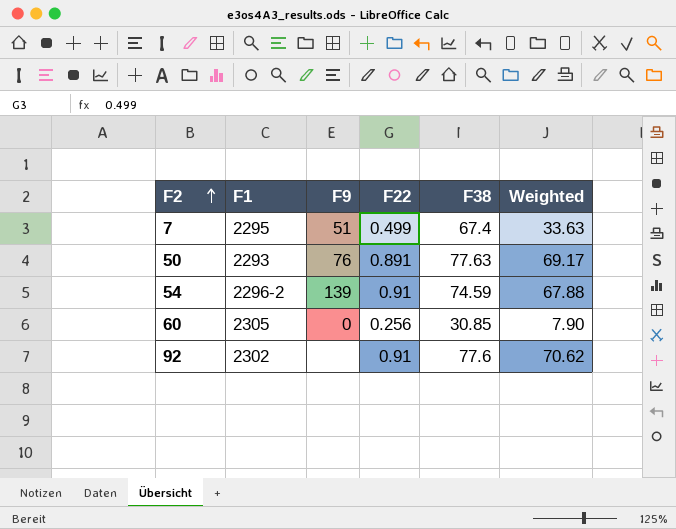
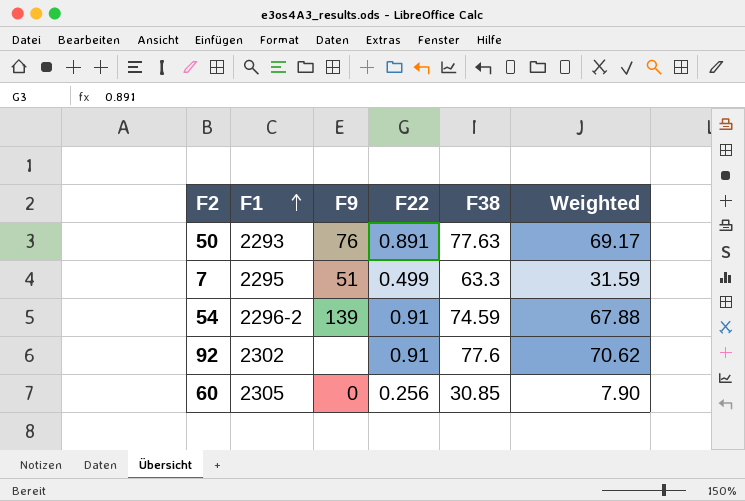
row order: F2 ascending -> F1 ascending
7 | F38: 67.4 -> 63.3
7 | Weighted: 33.63 -> 31.59

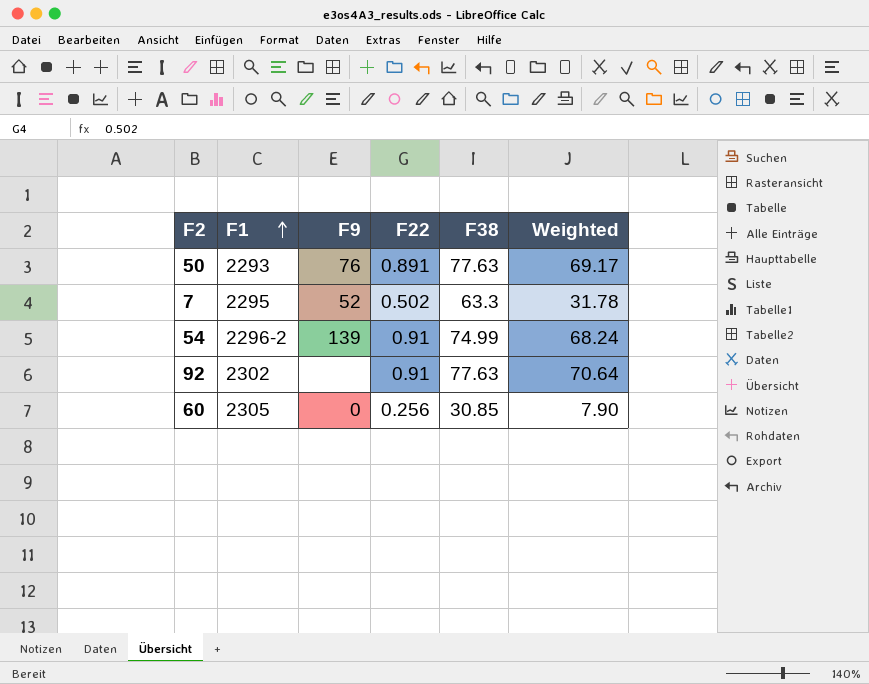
7 | F9: 51 -> 52
7 | F22: 0.499 -> 0.502
7 | Weighted: 31.59 -> 31.78
54 | F38: 74.59 -> 74.99
54 | Weighted: 67.88 -> 68.24
92 | F38: 77.6 -> 77.63
92 | Weighted: 70.62 -> 70.64

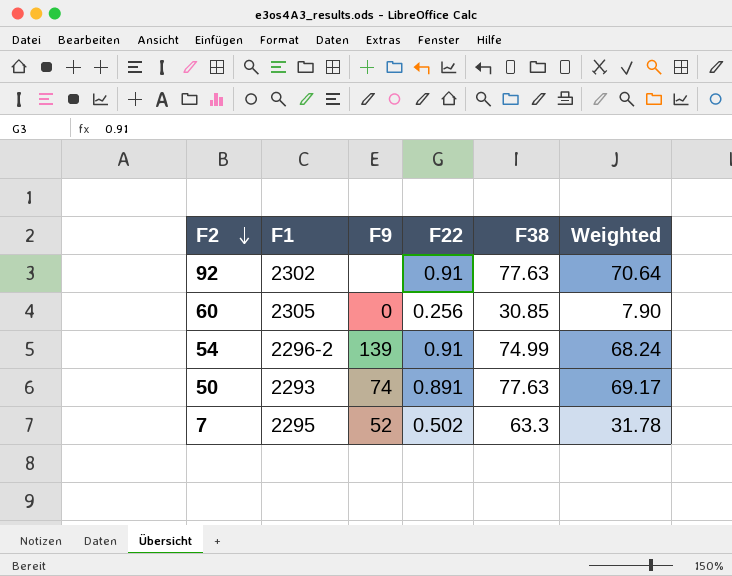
row order: F1 ascending -> F2 descending
50 | F9: 76 -> 74

